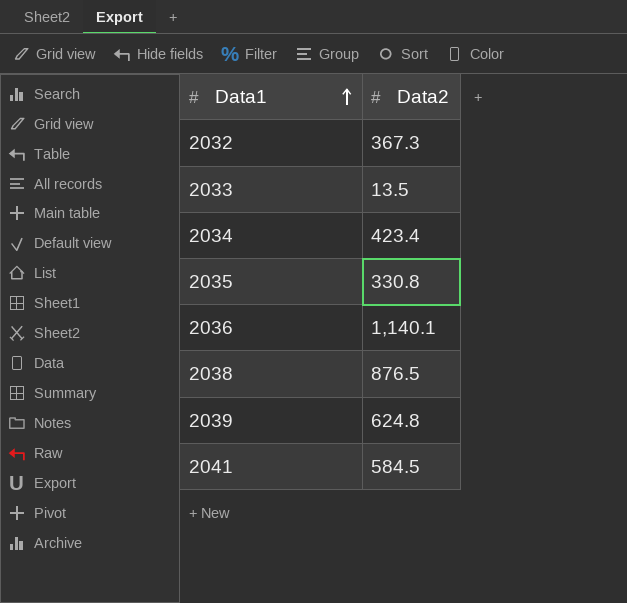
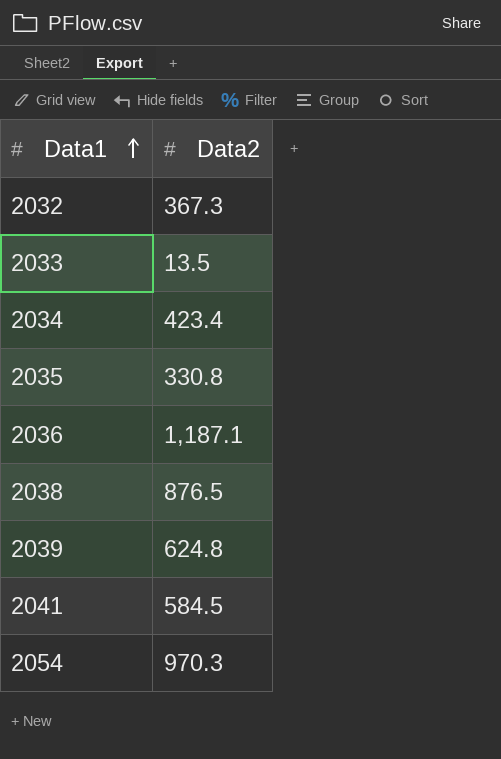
2036 | Data2: 1,140.1 -> 1,187.1
row 2054: none -> 970.3

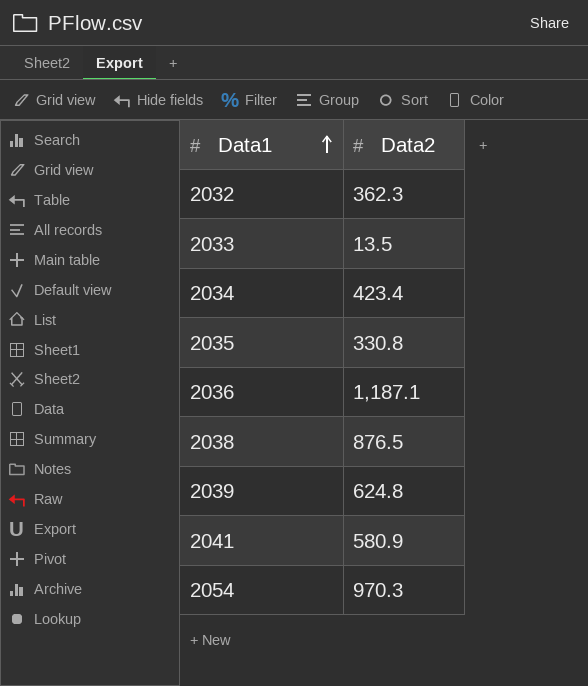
2032 | Data2: 367.3 -> 362.3
2041 | Data2: 584.5 -> 580.9

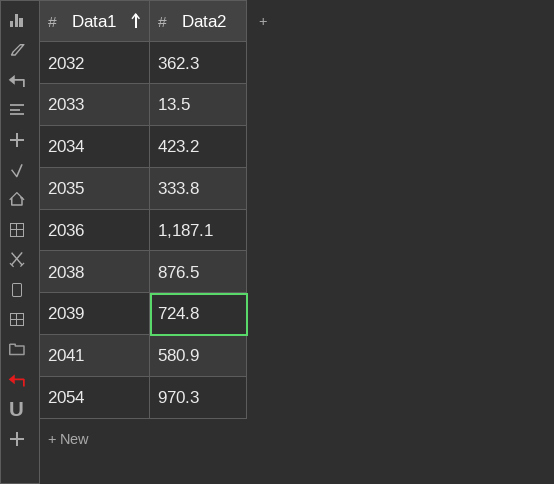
2034 | Data2: 423.4 -> 423.2
2035 | Data2: 330.8 -> 333.8
2039 | Data2: 624.8 -> 724.8

